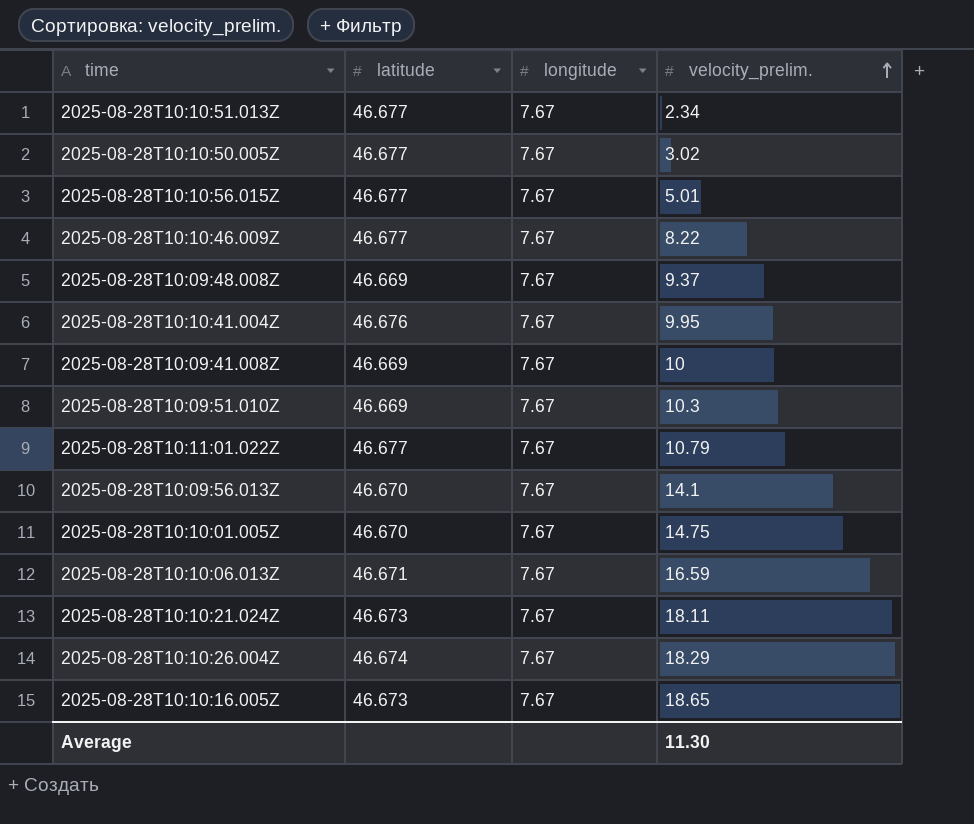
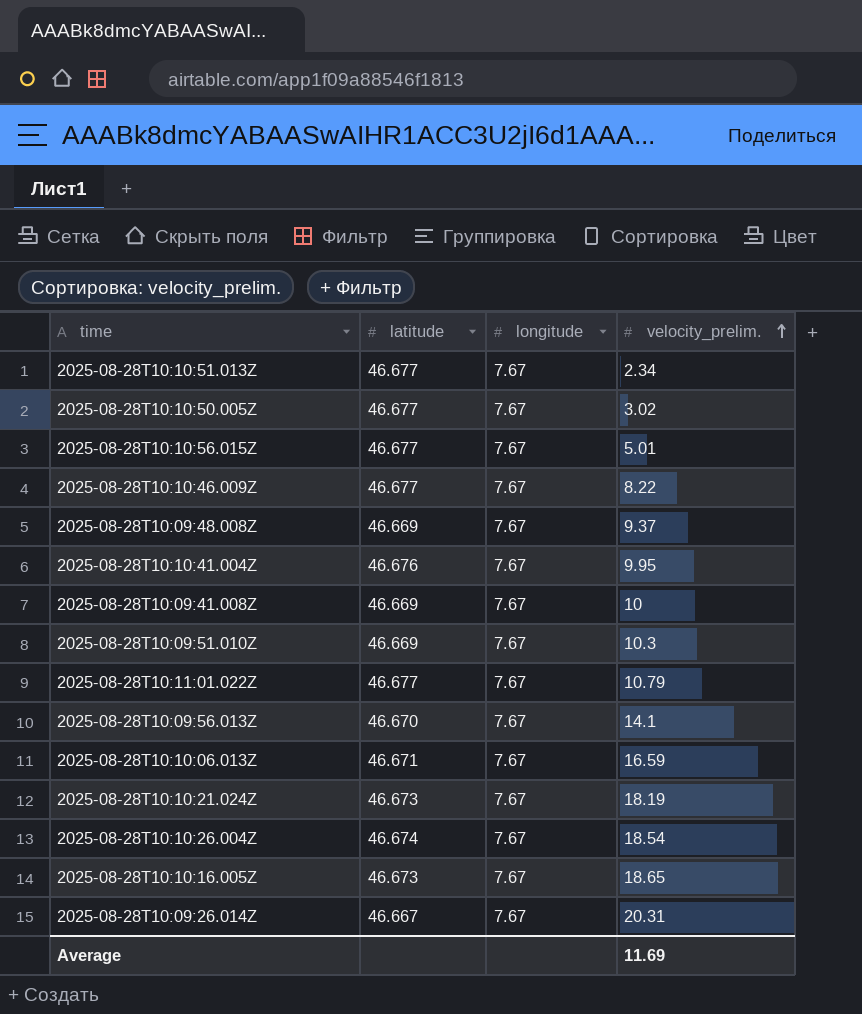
row 2025-08-28T10:10:01.005Z: 46.670 | 7.67 | 14.75 -> none
2025-08-28T10:10:21.024Z | velocity_prelim.: 18.11 -> 18.19
2025-08-28T10:10:26.004Z | velocity_prelim.: 18.29 -> 18.54
row 2025-08-28T10:09:26.014Z: none -> 46.667 | 7.67 | 20.31
Average | velocity_prelim.: 11.30 -> 11.69

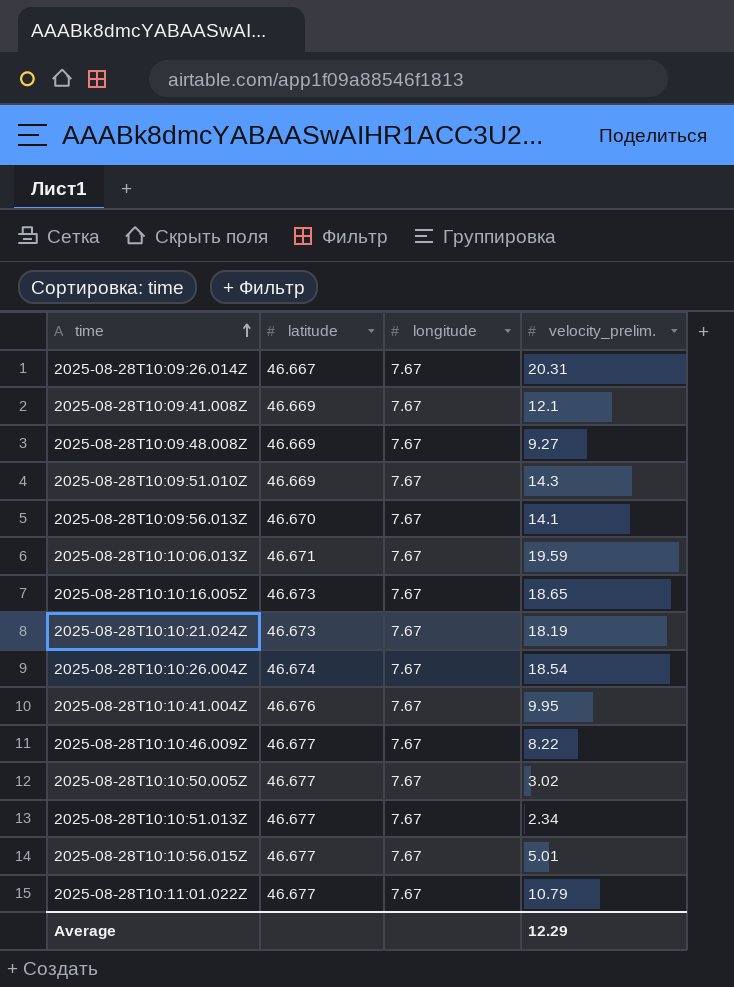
row order: velocity_prelim. ascending -> time ascending
2025-08-28T10:09:41.008Z | velocity_prelim.: 10 -> 12.1
2025-08-28T10:09:48.008Z | velocity_prelim.: 9.37 -> 9.27
2025-08-28T10:09:51.010Z | velocity_prelim.: 10.3 -> 14.3
2025-08-28T10:10:06.013Z | velocity_prelim.: 16.59 -> 19.59
Average | velocity_prelim.: 11.69 -> 12.29

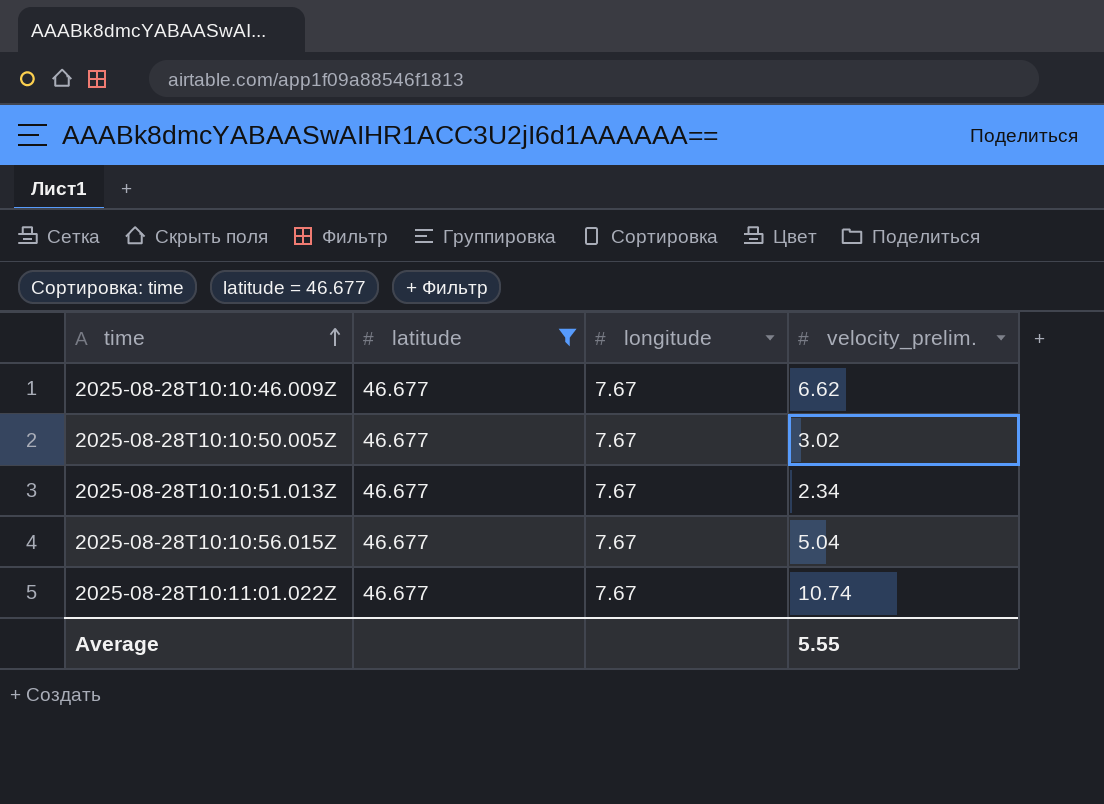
filter: none -> latitude = 46.677
2025-08-28T10:10:46.009Z | velocity_prelim.: 8.22 -> 6.62
2025-08-28T10:10:56.015Z | velocity_prelim.: 5.01 -> 5.04
2025-08-28T10:11:01.022Z | velocity_prelim.: 10.79 -> 10.74
Average | velocity_prelim.: 12.29 -> 5.55

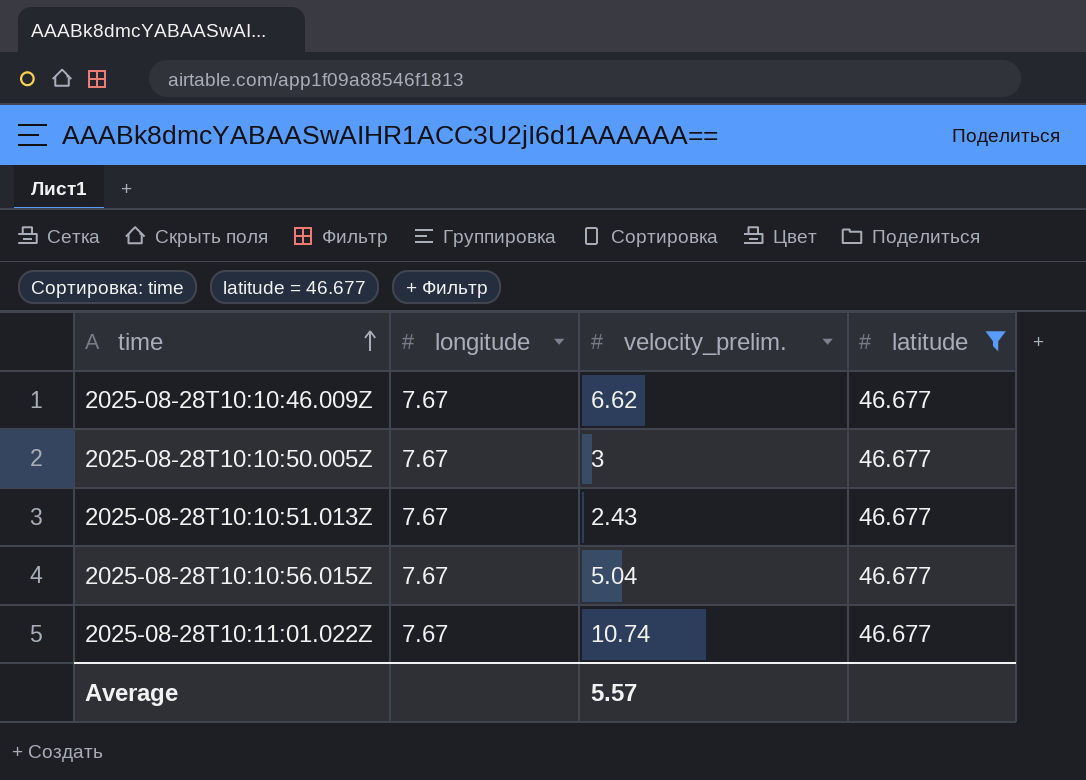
column latitude | position: 2 -> 4
2025-08-28T10:10:50.005Z | velocity_prelim.: 3.02 -> 3
2025-08-28T10:10:51.013Z | velocity_prelim.: 2.34 -> 2.43
Average | velocity_prelim.: 5.55 -> 5.57

